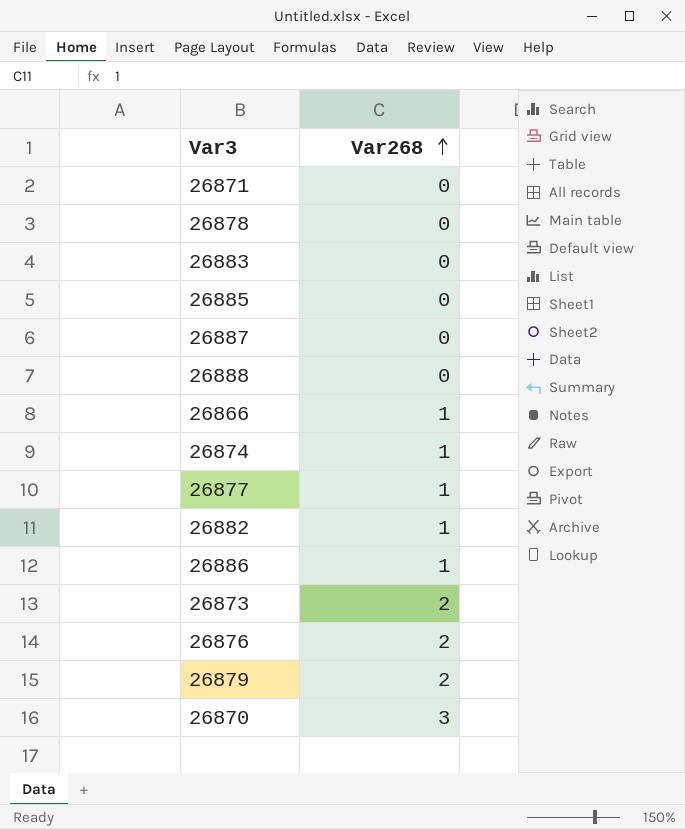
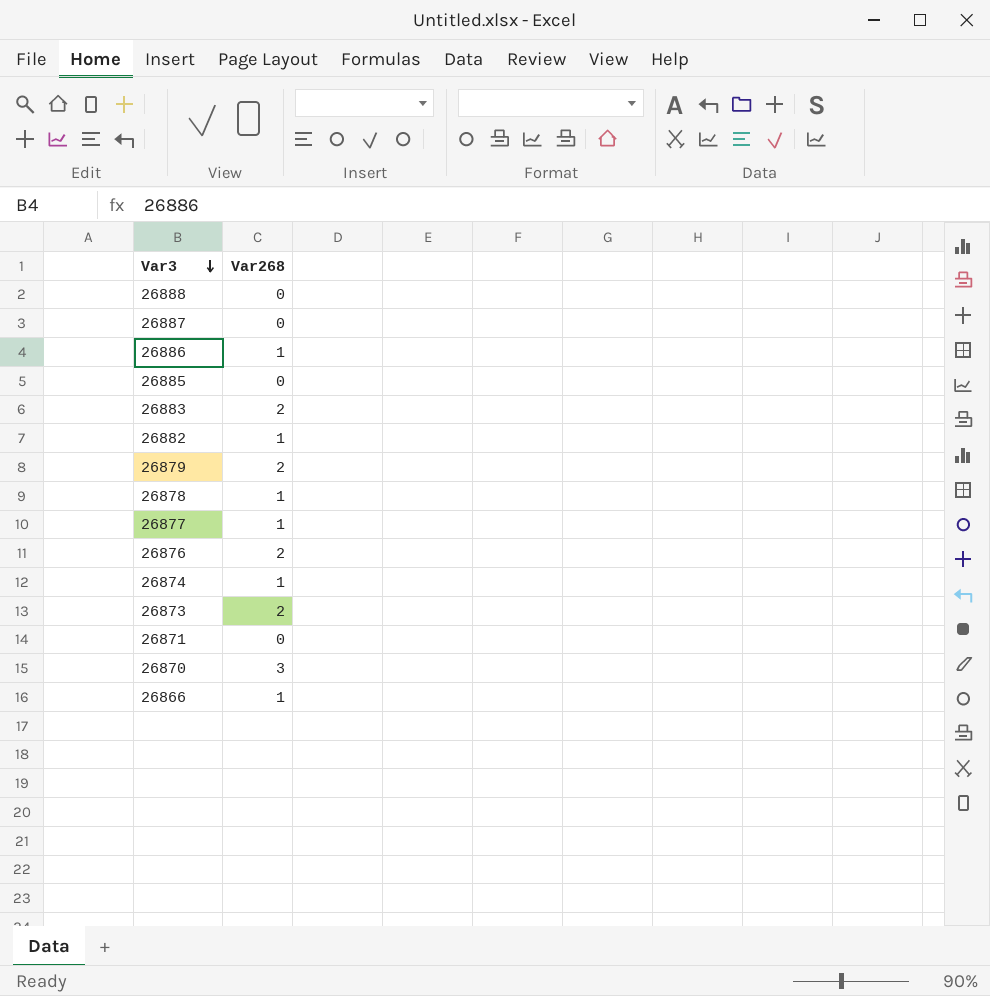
row order: Var268 ascending -> Var3 descending
26883 | Var268: 0 -> 2
26878 | Var268: 0 -> 1

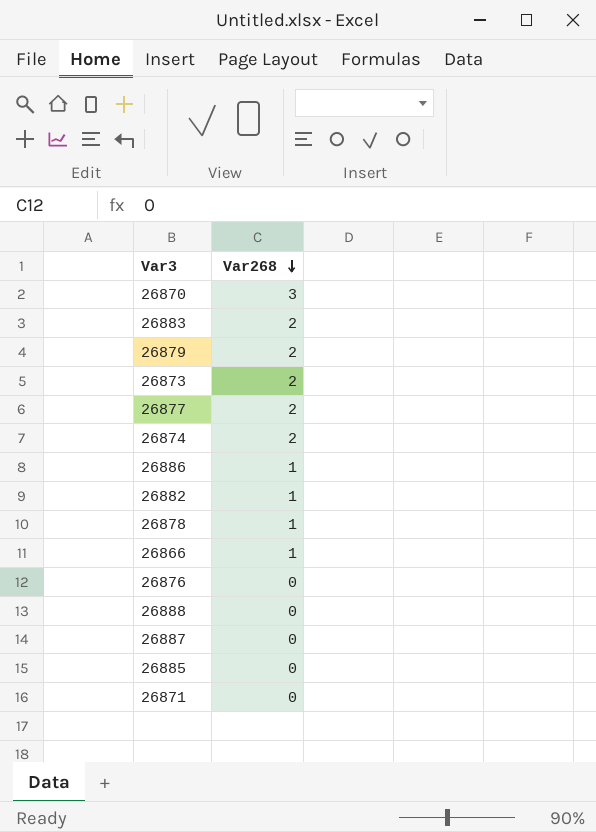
row order: Var3 descending -> Var268 descending
26877 | Var268: 1 -> 2
26874 | Var268: 1 -> 2
26876 | Var268: 2 -> 0

